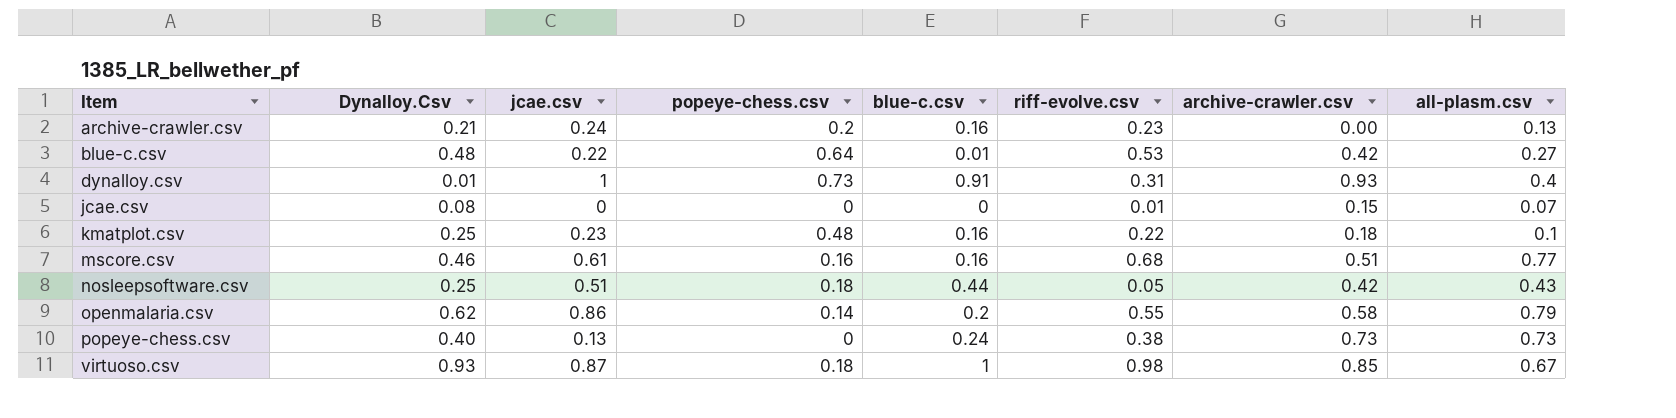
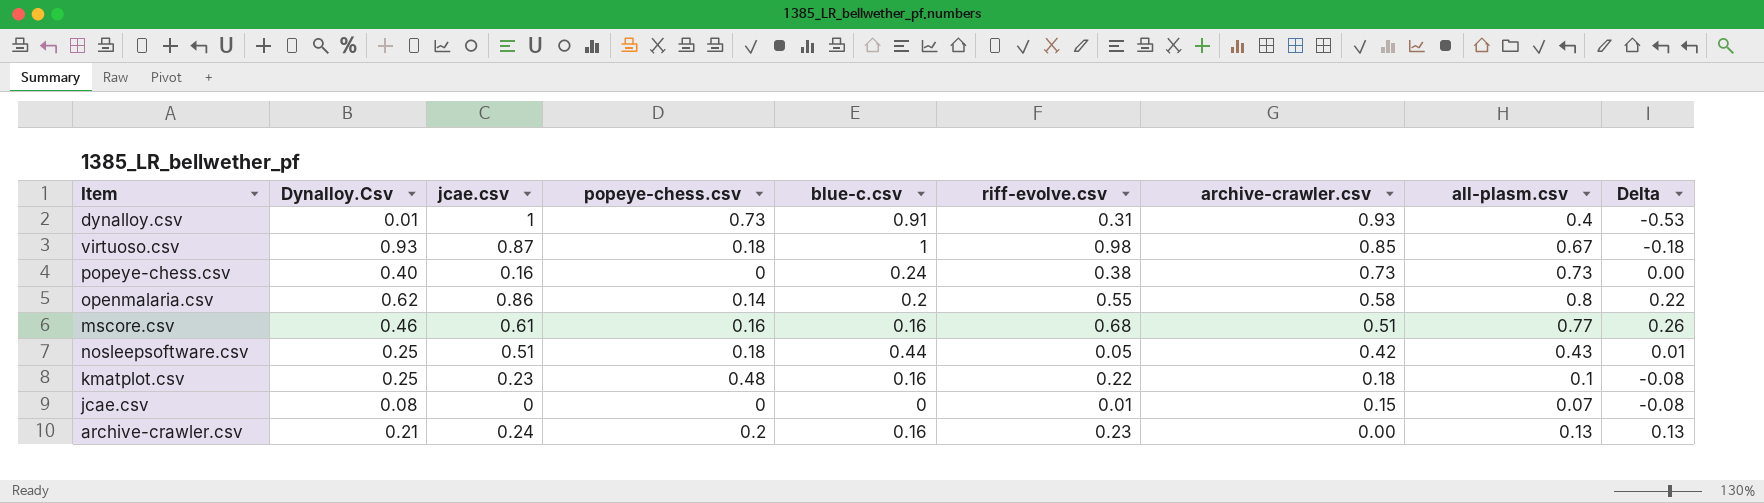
row order: Item ascending -> archive-crawler.csv descending
column Delta | formula: none -> [all-plasm.csv] - [archive-crawler.csv]
row blue-c.csv: 0.48 | 0.22 | 0.64 | 0.01 | 0.53 | 0.42 | 0.27 -> none
popeye-chess.csv | jcae.csv: 0.13 -> 0.16
openmalaria.csv | all-plasm.csv: 0.79 -> 0.8

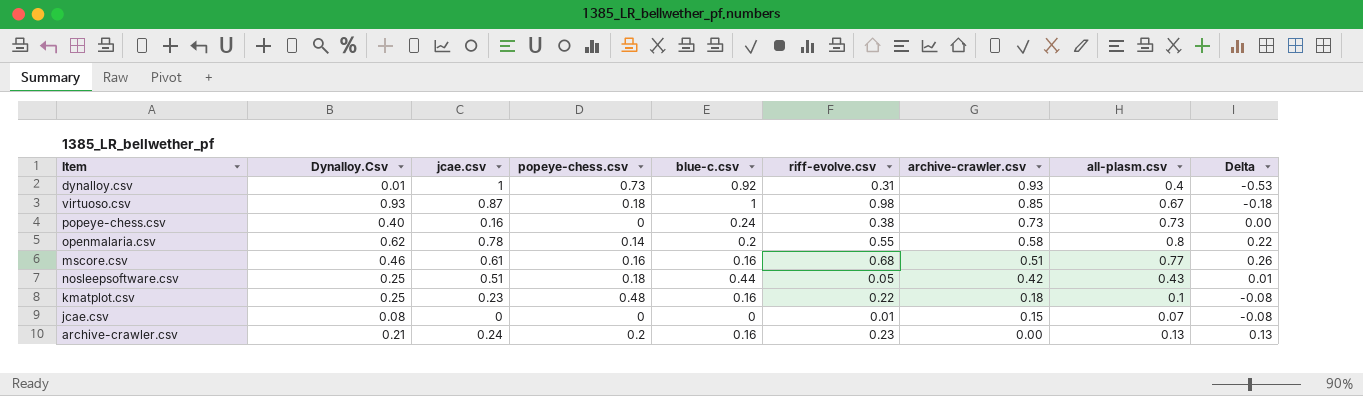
dynalloy.csv | blue-c.csv: 0.91 -> 0.92
openmalaria.csv | jcae.csv: 0.86 -> 0.78

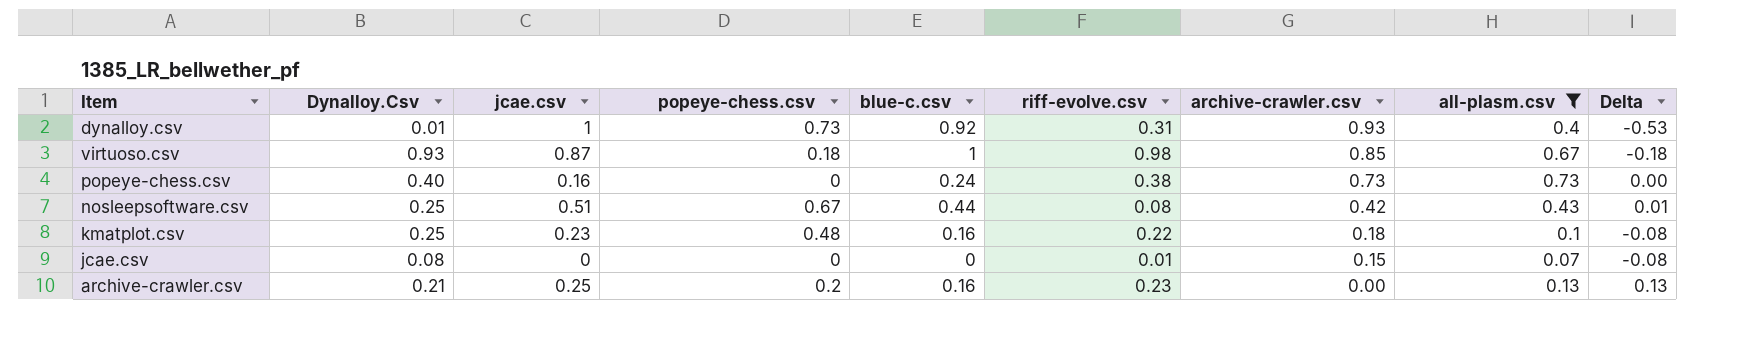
filter: none -> all-plasm.csv <= 0.73
nosleepsoftware.csv | popeye-chess.csv: 0.18 -> 0.67
nosleepsoftware.csv | riff-evolve.csv: 0.05 -> 0.08
archive-crawler.csv | jcae.csv: 0.24 -> 0.25

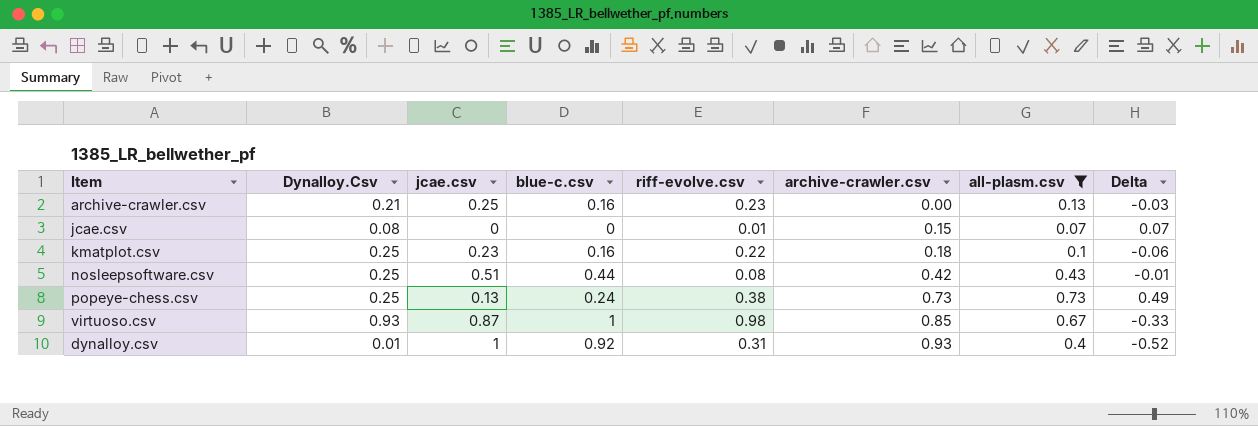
row order: archive-crawler.csv descending -> archive-crawler.csv ascending
column popeye-chess.csv | position: 4 -> none
column Delta | formula: [all-plasm.csv] - [archive-crawler.csv] -> [all-plasm.csv] - [blue-c.csv]
popeye-chess.csv | Dynalloy.Csv: 0.40 -> 0.25
popeye-chess.csv | jcae.csv: 0.16 -> 0.13

